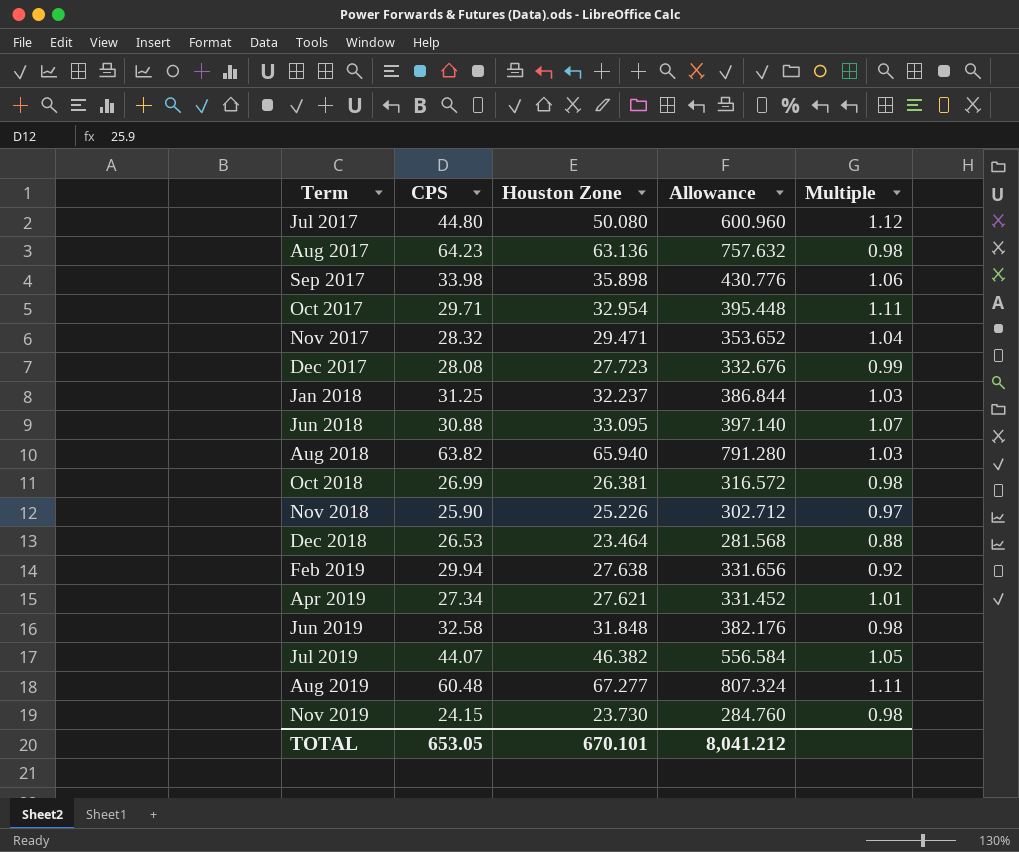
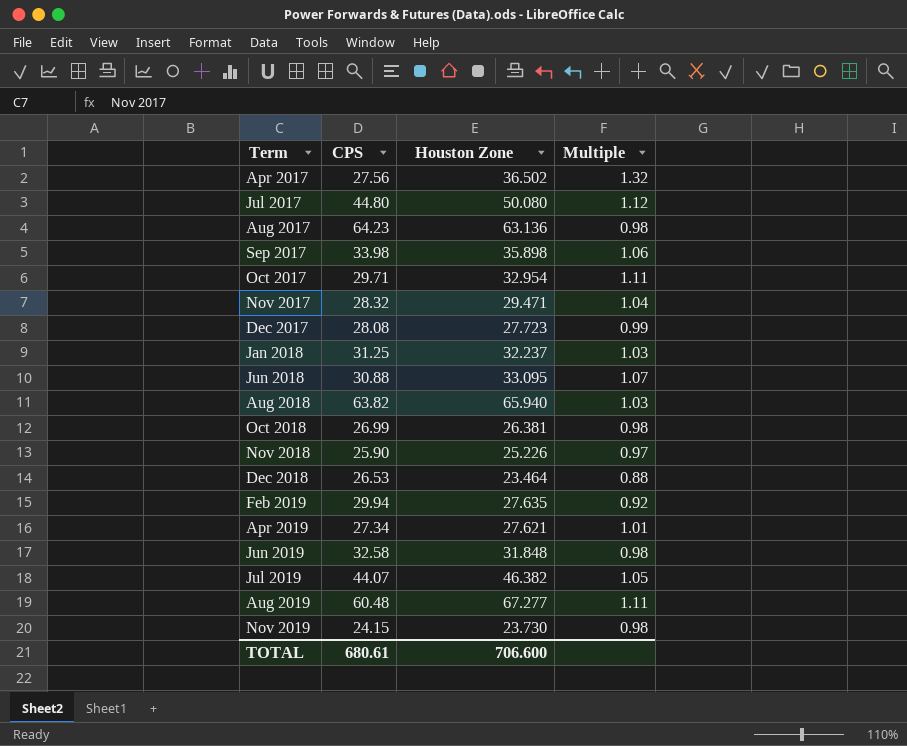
column Allowance | formula: [Houston Zone] * 12 -> none
row Apr 2017: none -> 27.56 | 36.502 | 1.32
Feb 2019 | Houston Zone: 27.638 -> 27.635
TOTAL | CPS: 653.05 -> 680.61
TOTAL | Houston Zone: 670.101 -> 706.600

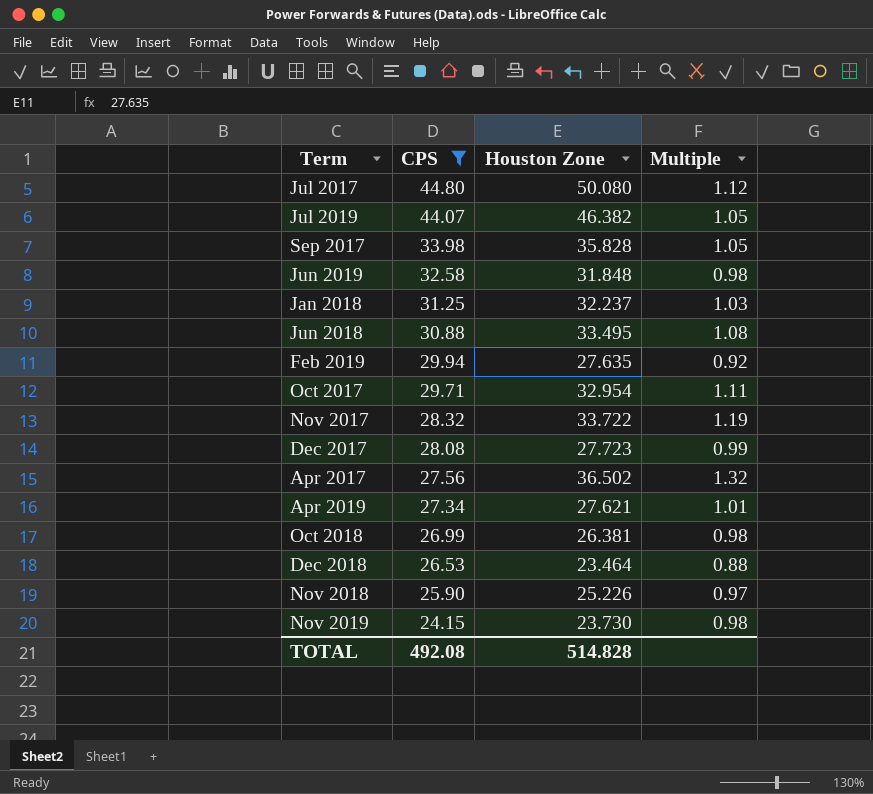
filter: none -> CPS <= 44.80
row order: Term ascending -> CPS descending
Sep 2017 | Houston Zone: 35.898 -> 35.828
Sep 2017 | Multiple: 1.06 -> 1.05
Jun 2018 | Houston Zone: 33.095 -> 33.495
Jun 2018 | Multiple: 1.07 -> 1.08
Nov 2017 | Houston Zone: 29.471 -> 33.722
Nov 2017 | Multiple: 1.04 -> 1.19
TOTAL | CPS: 680.61 -> 492.08
TOTAL | Houston Zone: 706.600 -> 514.828

